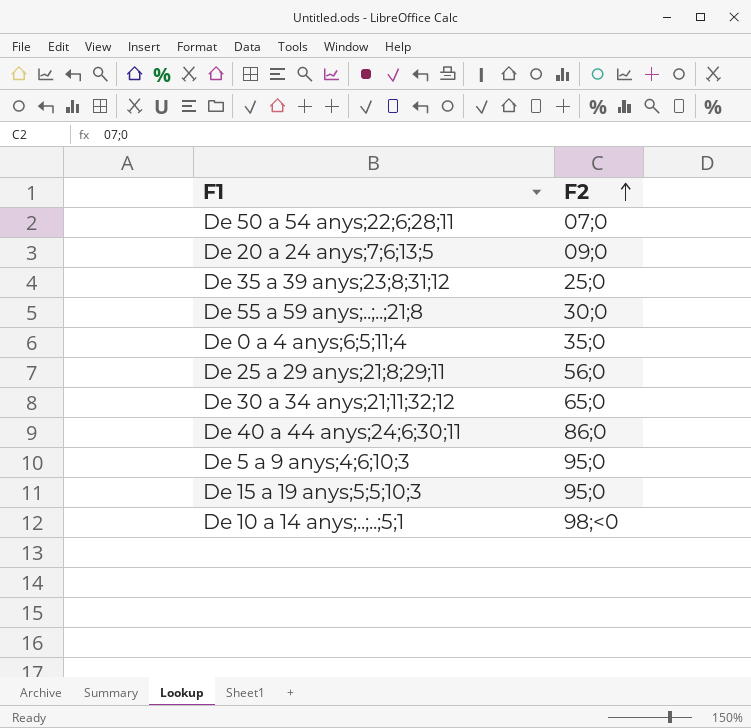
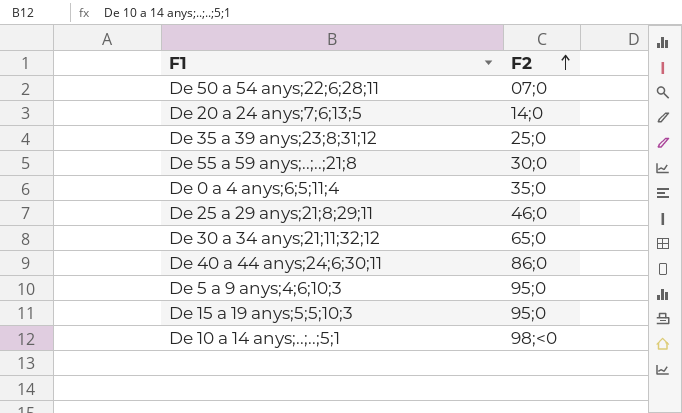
De 20 a 24 anys;7;6;13;5 | F2: 09;0 -> 14;0
De 25 a 29 anys;21;8;29;11 | F2: 56;0 -> 46;0

